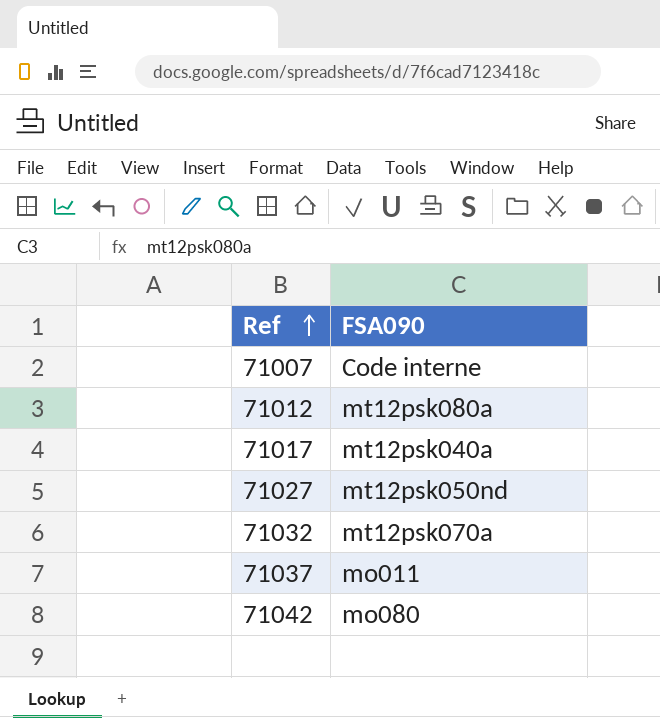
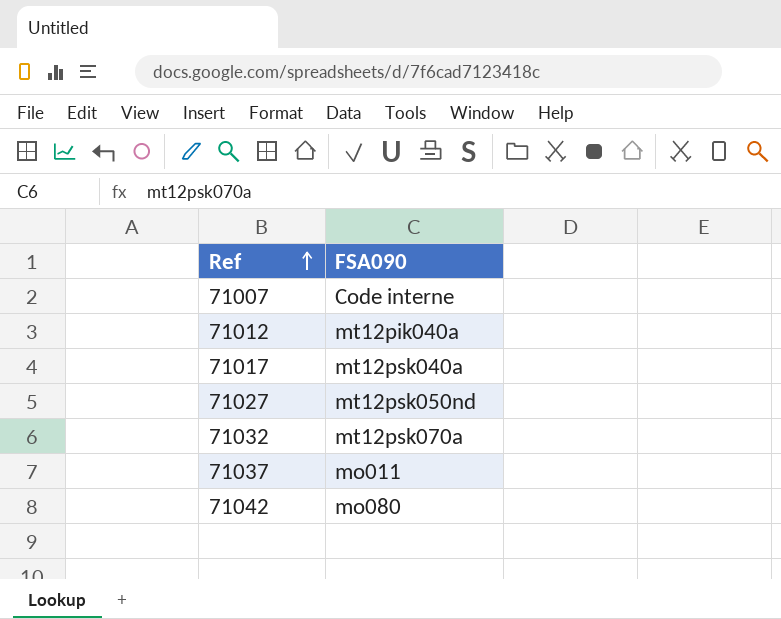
71012 | FSA090: mt12psk080a -> mt12pik040a

